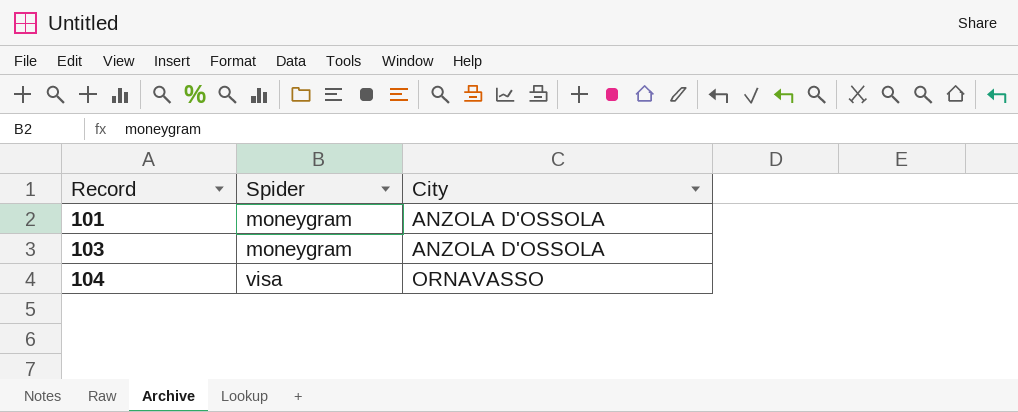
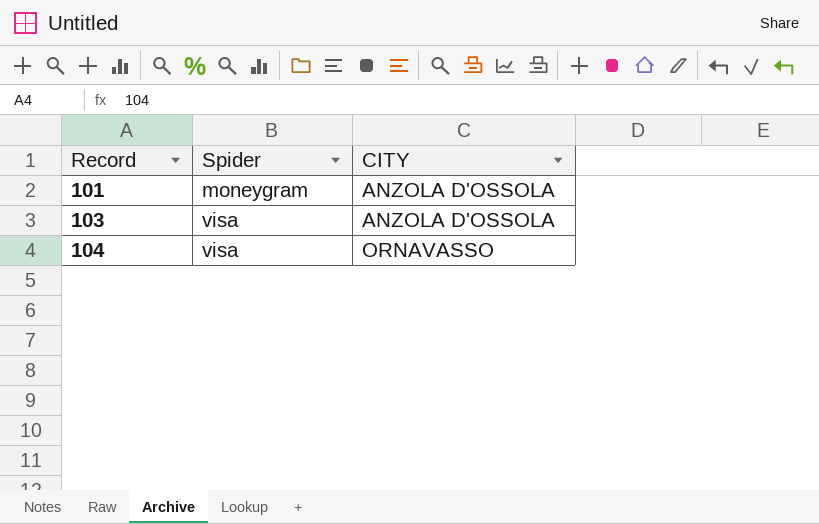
column name: City -> CITY
103 | Spider: moneygram -> visa

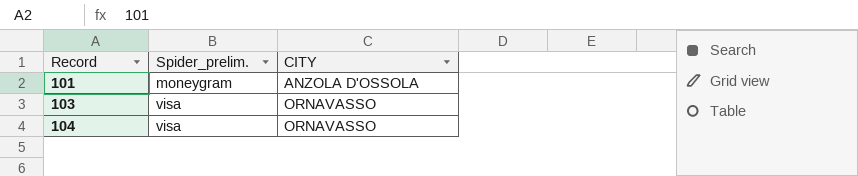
column name: Spider -> Spider_prelim.
103 | CITY: ANZOLA D'OSSOLA -> ORNAVASSO

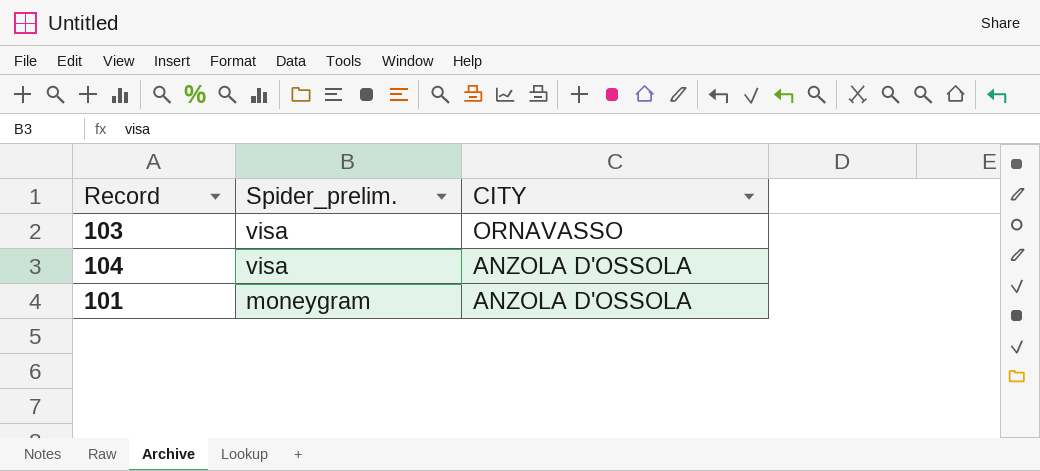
row order: Record ascending -> Spider_prelim. descending
104 | CITY: ORNAVASSO -> ANZOLA D'OSSOLA

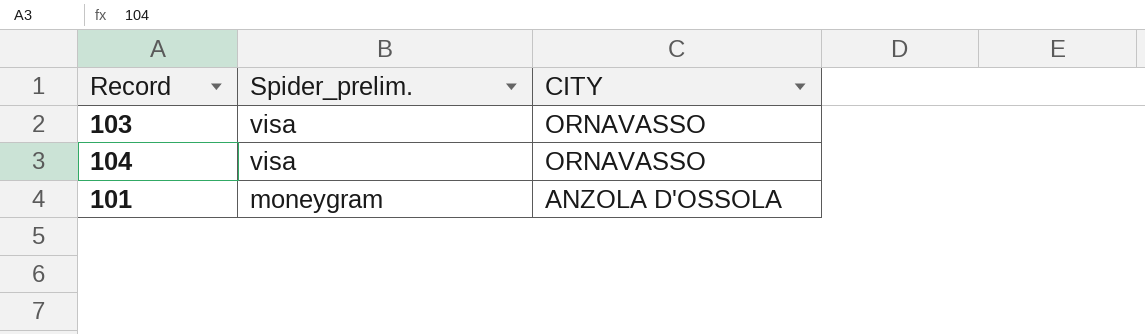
104 | CITY: ANZOLA D'OSSOLA -> ORNAVASSO

